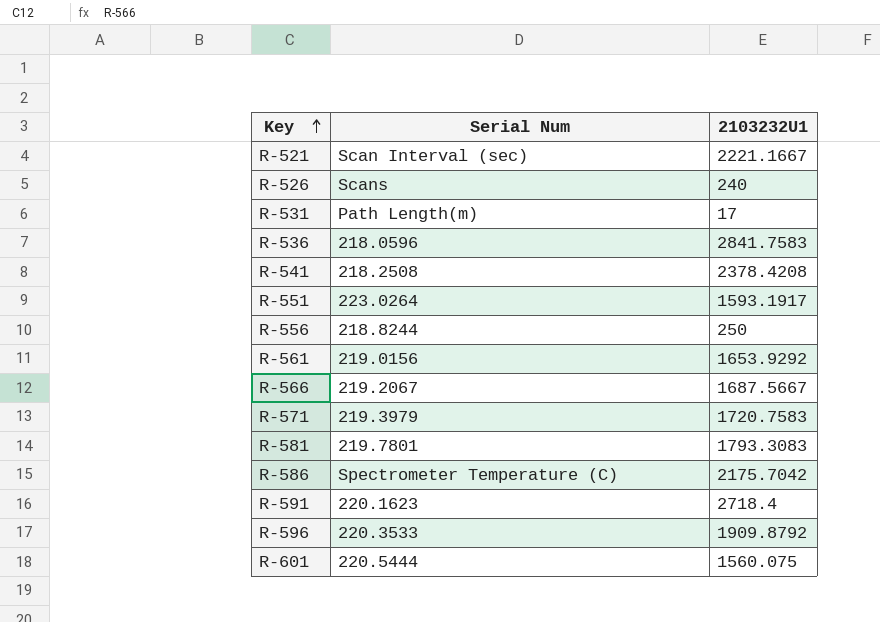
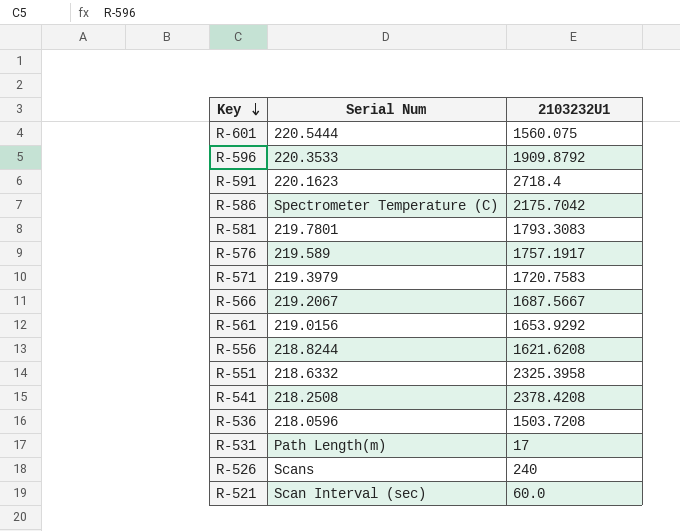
row order: Key ascending -> Key descending
row R-576: none -> 219.589 | 1757.1917
R-556 | 2103232U1: 250 -> 1621.6208
R-551 | Serial Num: 223.0264 -> 218.6332
R-551 | 2103232U1: 1593.1917 -> 2325.3958
R-536 | 2103232U1: 2841.7583 -> 1503.7208
R-521 | 2103232U1: 2221.1667 -> 60.0

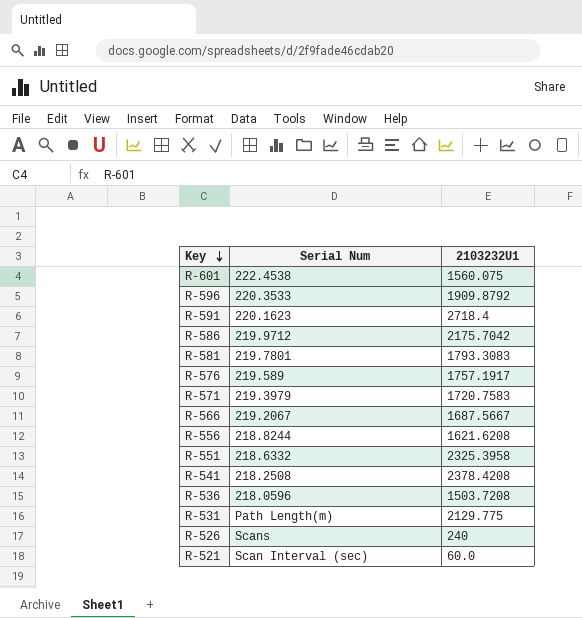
row R-561: 219.0156 | 1653.9292 -> none
R-601 | Serial Num: 220.5444 -> 222.4538
R-586 | Serial Num: Spectrometer Temperature (C) -> 219.9712
R-531 | 2103232U1: 17 -> 2129.775

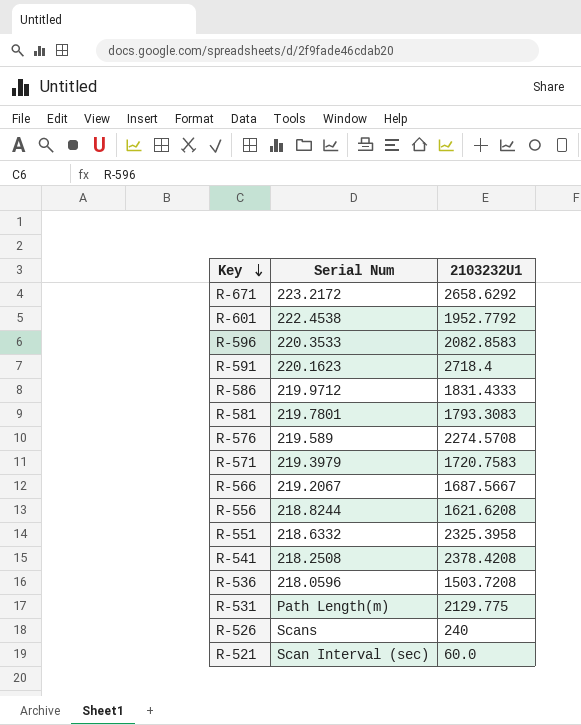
row R-671: none -> 223.2172 | 2658.6292
R-601 | 2103232U1: 1560.075 -> 1952.7792
R-596 | 2103232U1: 1909.8792 -> 2082.8583
R-586 | 2103232U1: 2175.7042 -> 1831.4333
R-576 | 2103232U1: 1757.1917 -> 2274.5708

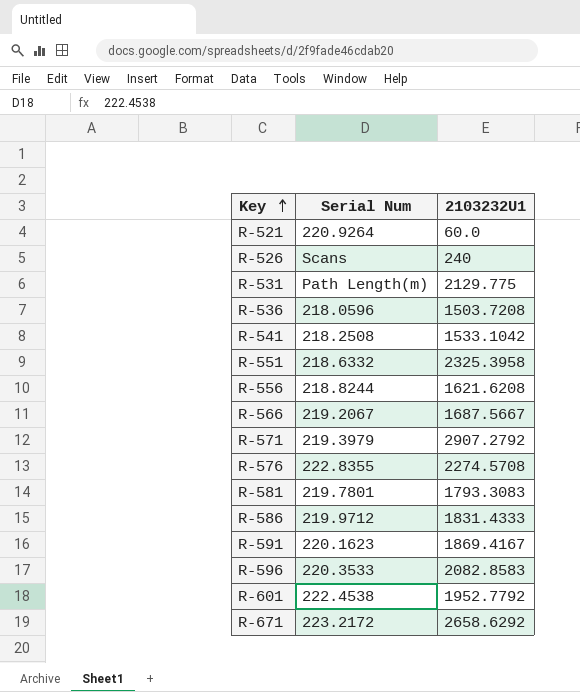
row order: Key descending -> Key ascending
R-521 | Serial Num: Scan Interval (sec) -> 220.9264
R-541 | 2103232U1: 2378.4208 -> 1533.1042
R-571 | 2103232U1: 1720.7583 -> 2907.2792
R-576 | Serial Num: 219.589 -> 222.8355
R-591 | 2103232U1: 2718.4 -> 1869.4167

